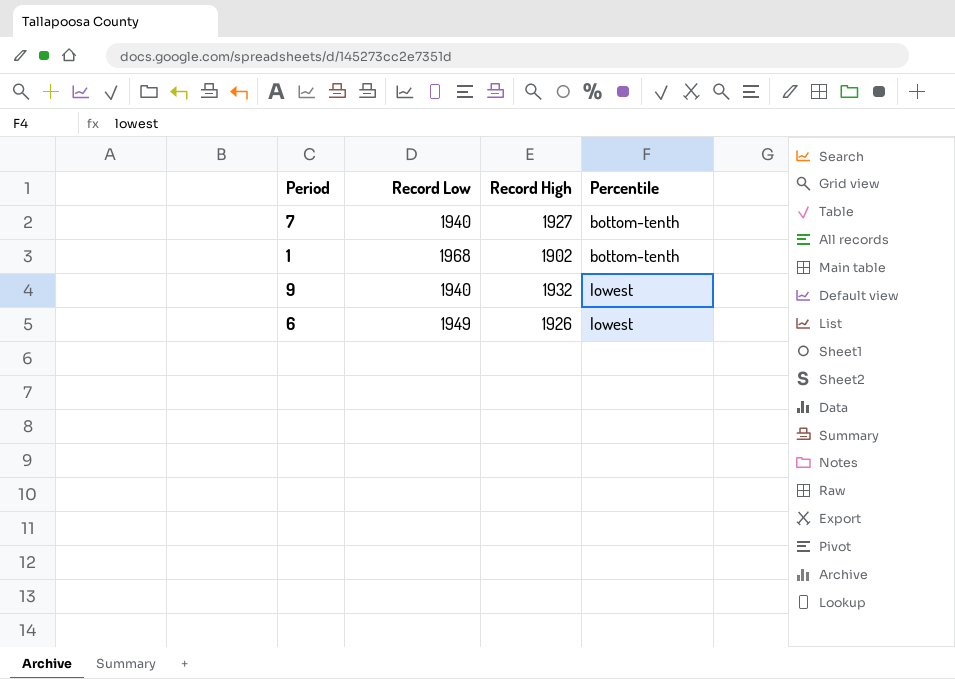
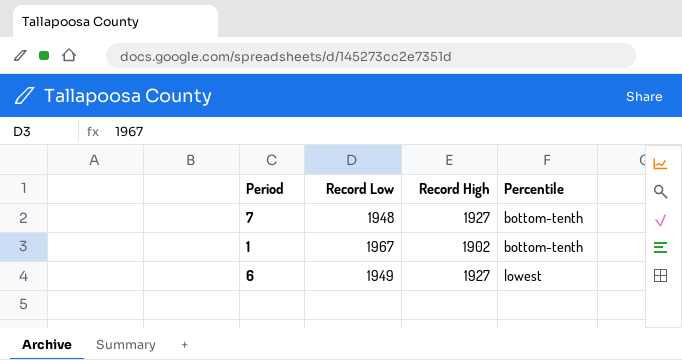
row 9: 1940 | 1932 | lowest -> none
7 | Record Low: 1940 -> 1948
1 | Record Low: 1968 -> 1967
6 | Record High: 1926 -> 1927

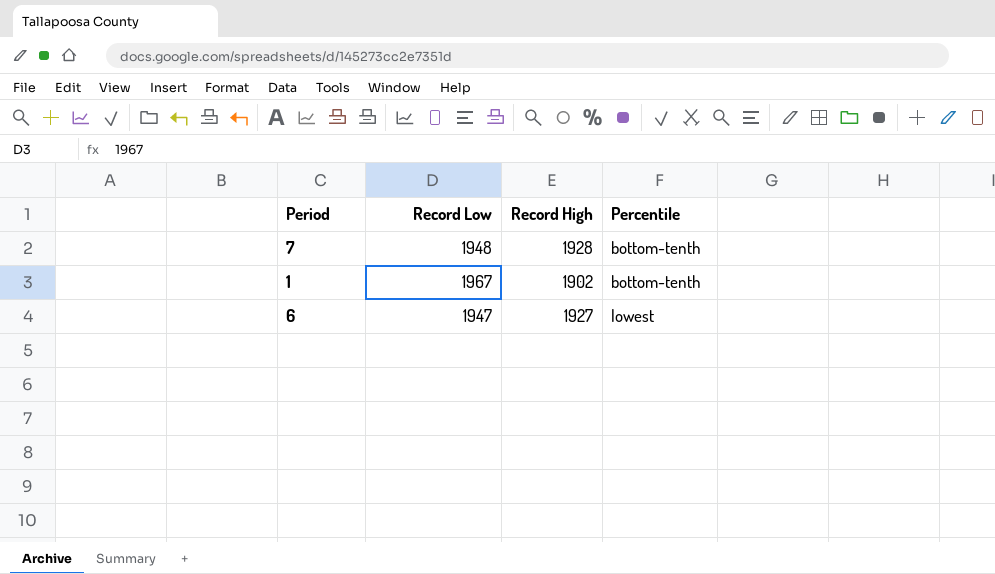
7 | Record High: 1927 -> 1928
6 | Record Low: 1949 -> 1947

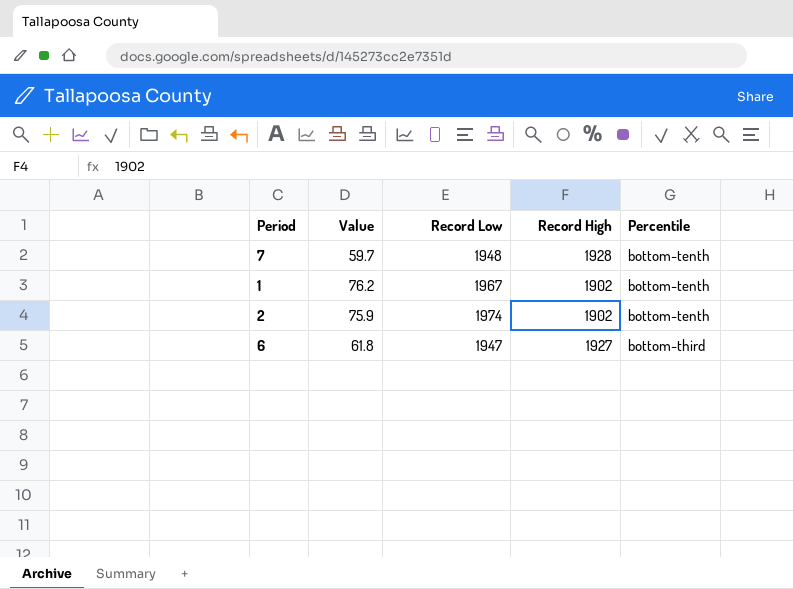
column Value | position: none -> 2
row 2: none -> 75.9 | 1974 | 1902 | bottom-tenth
6 | Percentile: lowest -> bottom-third

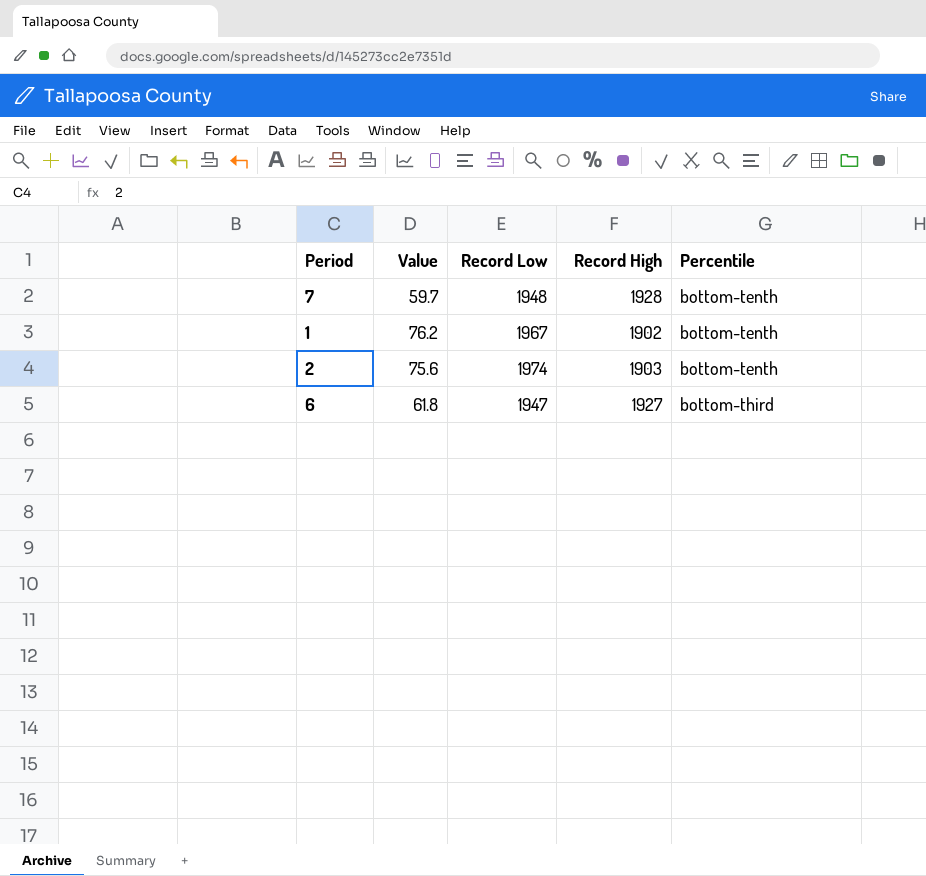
2 | Value: 75.9 -> 75.6
2 | Record High: 1902 -> 1903

